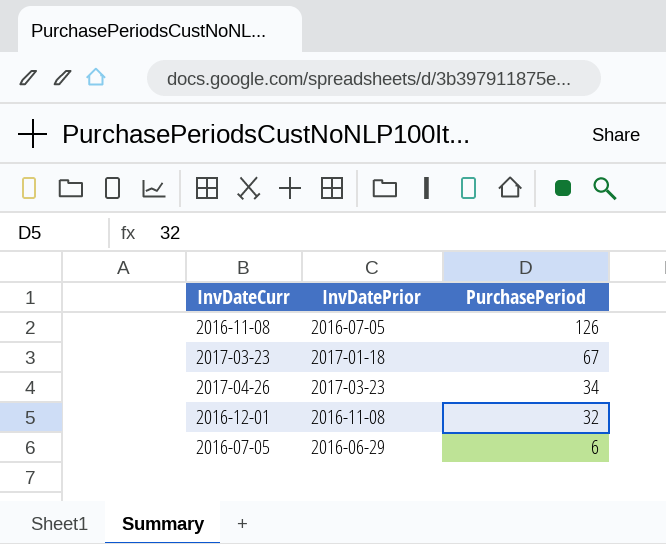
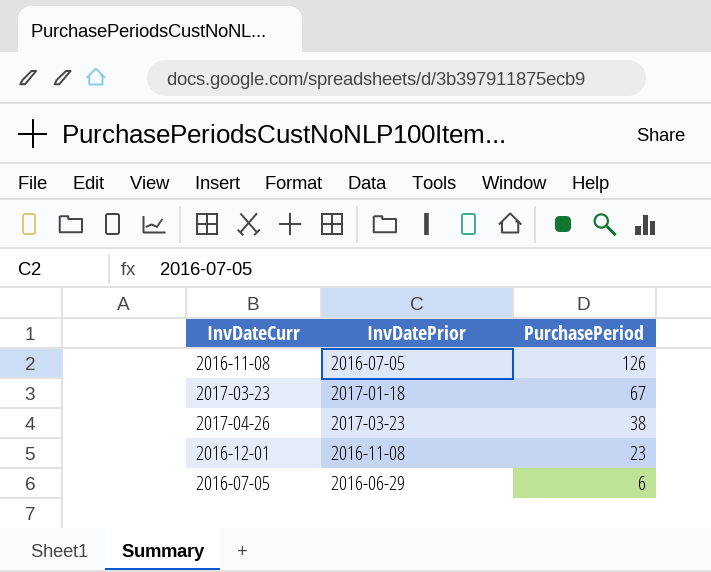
2017-04-26 | PurchasePeriod: 34 -> 38
2016-12-01 | PurchasePeriod: 32 -> 23

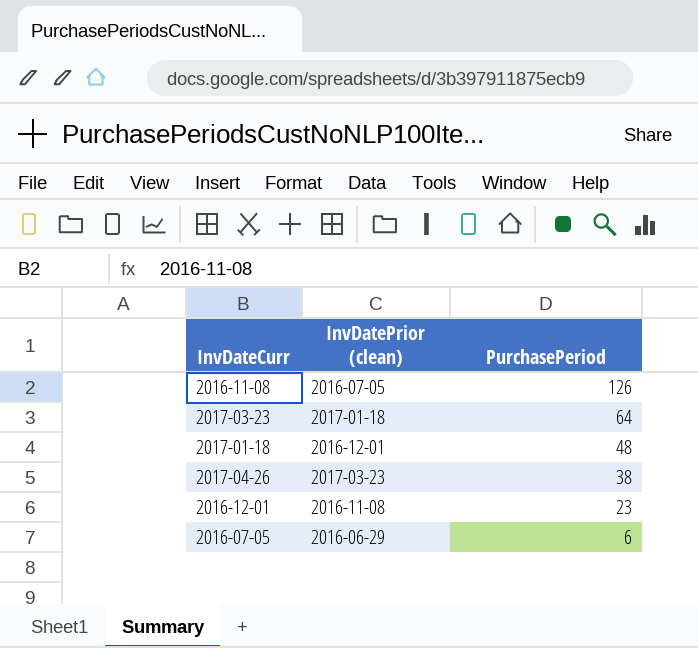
column name: InvDatePrior -> InvDatePrior (clean)
2017-03-23 | PurchasePeriod: 67 -> 64
row 2017-01-18: none -> 2016-12-01 | 48

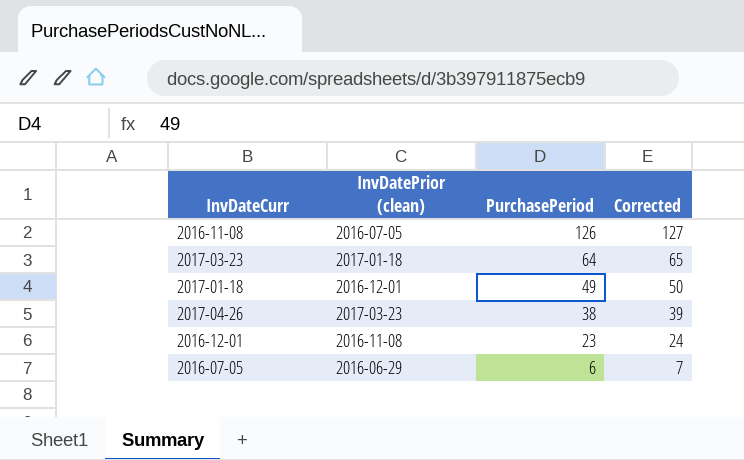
column Corrected | formula: none -> [PurchasePeriod] + 1
2017-01-18 | PurchasePeriod: 48 -> 49

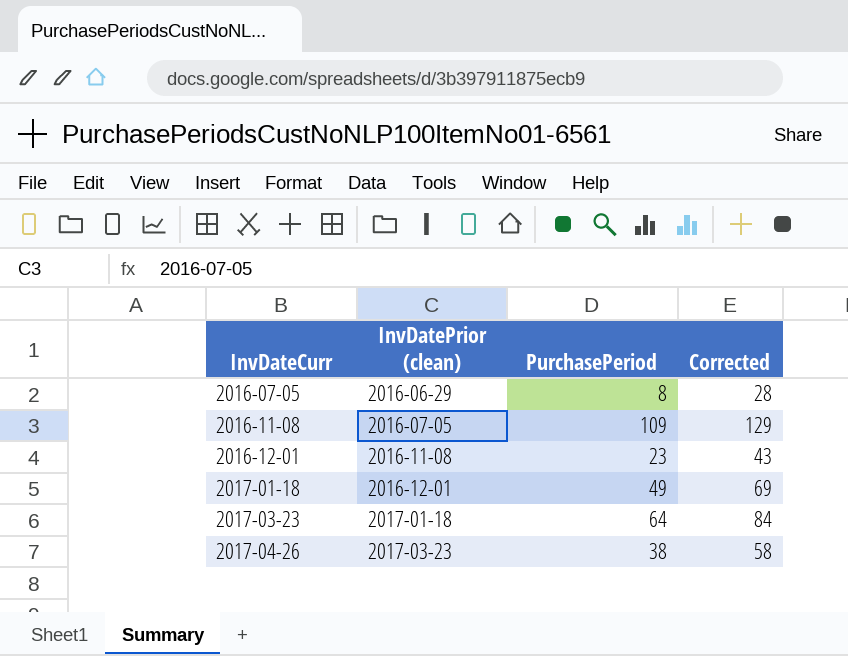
row order: PurchasePeriod descending -> InvDateCurr ascending
column Corrected | formula: [PurchasePeriod] + 1 -> [PurchasePeriod] + 20
2016-07-05 | PurchasePeriod: 6 -> 8
2016-11-08 | PurchasePeriod: 126 -> 109

